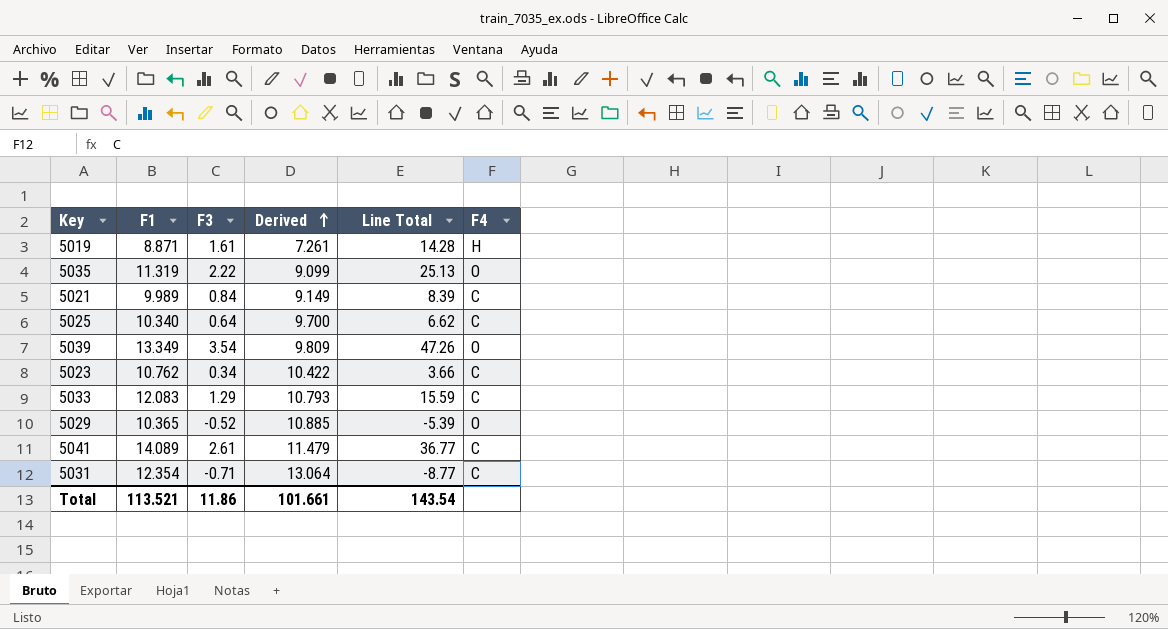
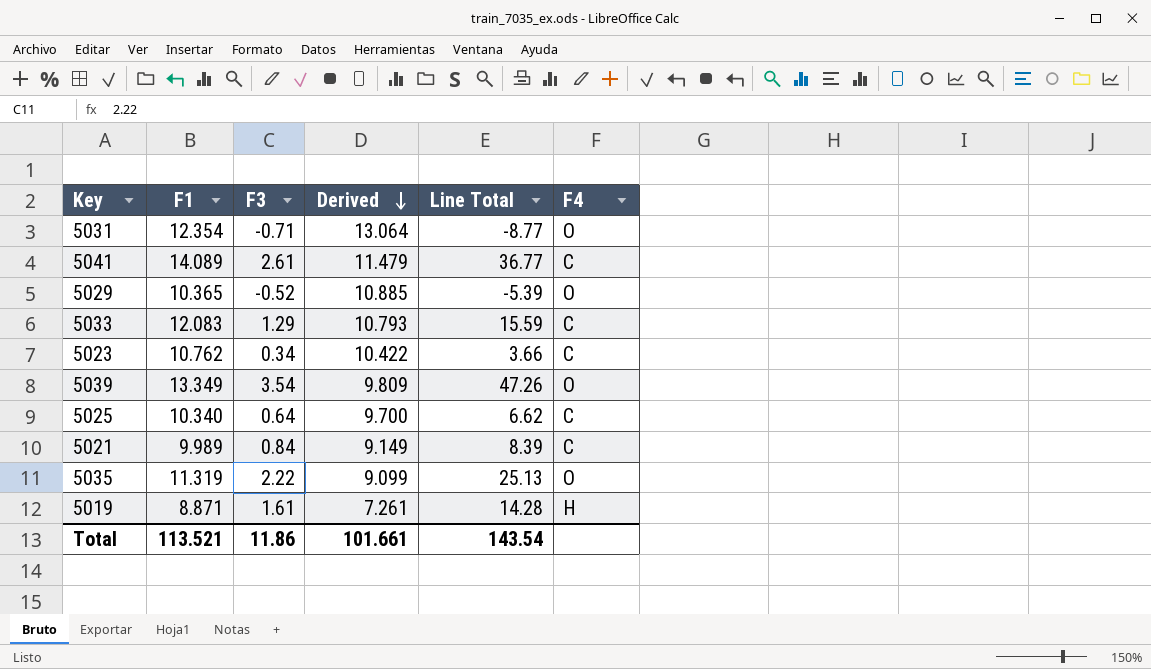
row order: Derived ascending -> Derived descending
5031 | F4: C -> O

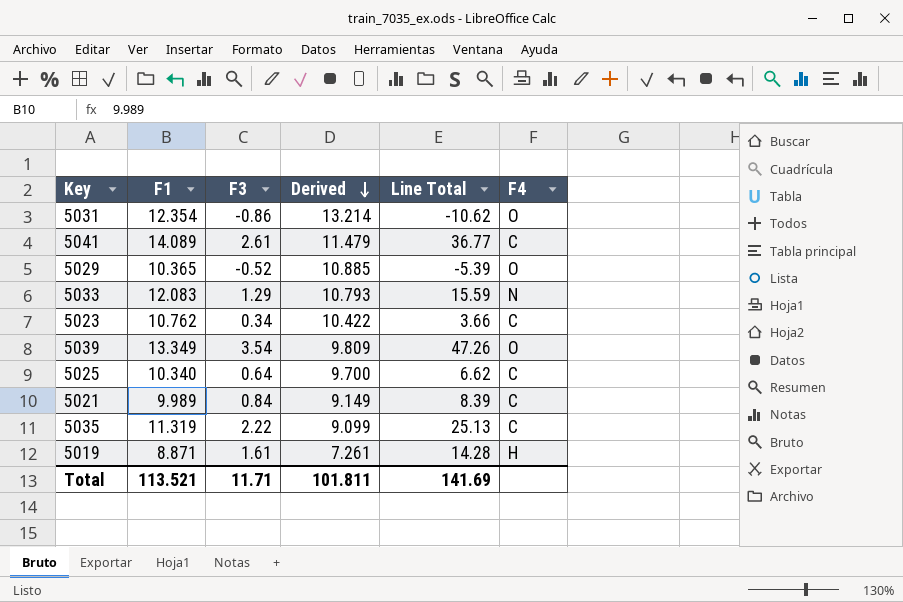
5031 | F3: -0.71 -> -0.86
5031 | Derived: 13.064 -> 13.214
5031 | Line Total: -8.77 -> -10.62
5033 | F4: C -> N
5035 | F4: O -> C
Total | F3: 11.86 -> 11.71
Total | Derived: 101.661 -> 101.811
Total | Line Total: 143.54 -> 141.69

